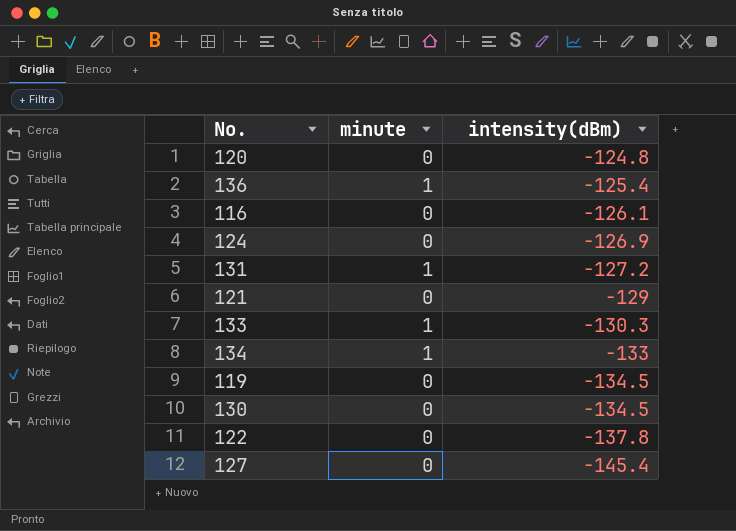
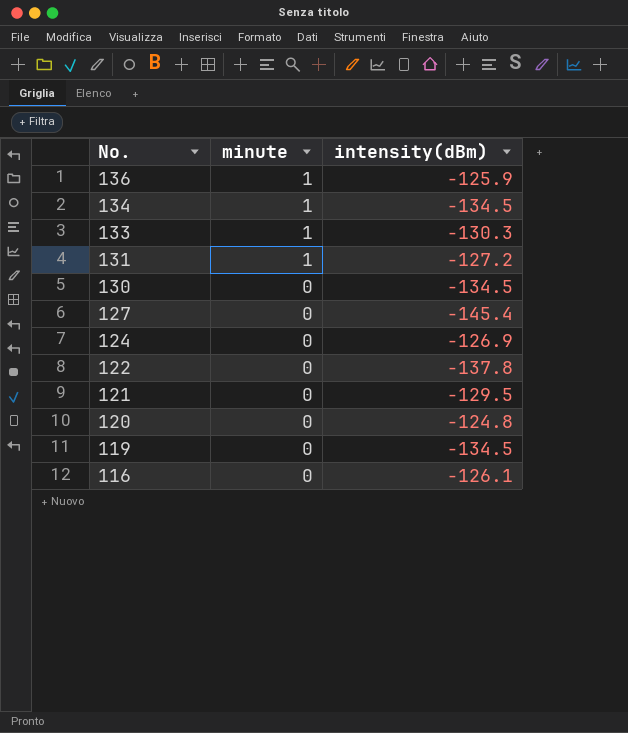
row order: intensity(dBm) descending -> No. descending
136 | intensity(dBm): -125.4 -> -125.9
134 | intensity(dBm): -133 -> -134.5
121 | intensity(dBm): -129 -> -129.5

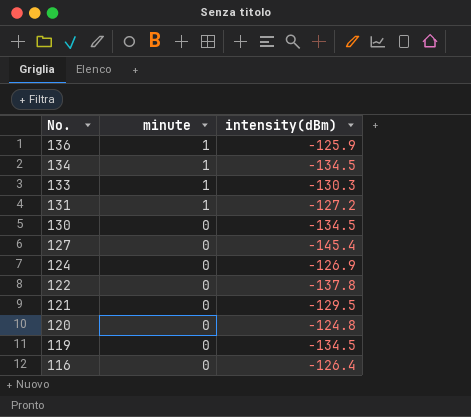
116 | intensity(dBm): -126.1 -> -126.4

